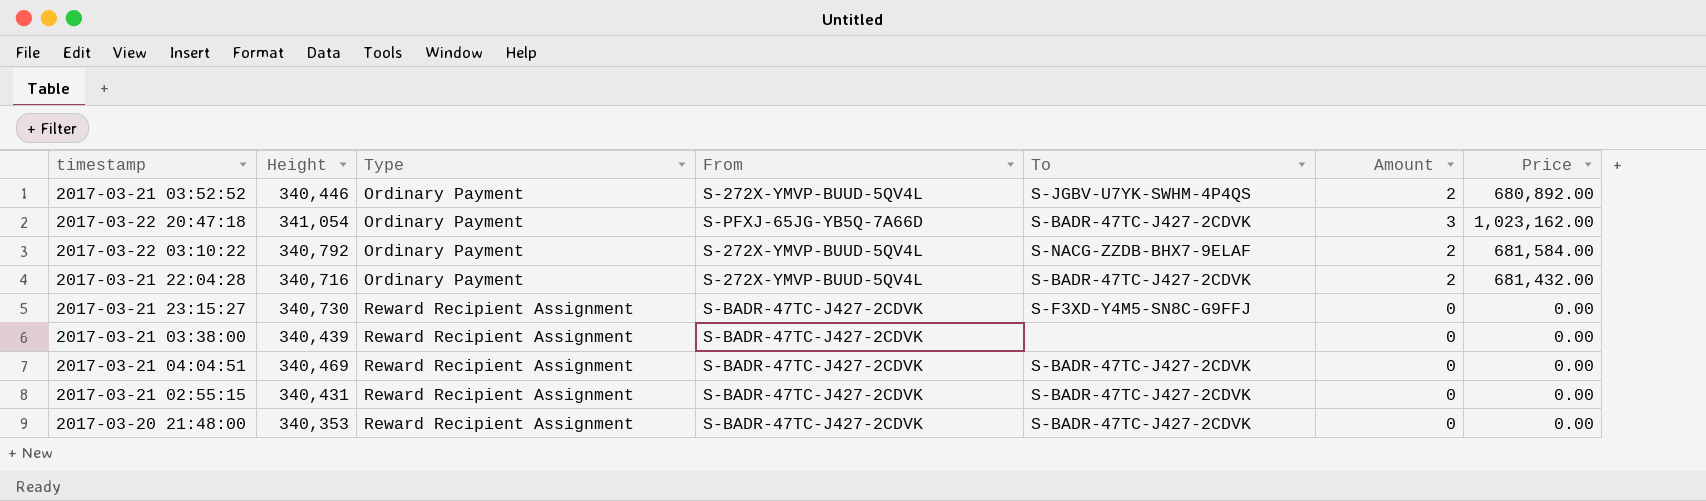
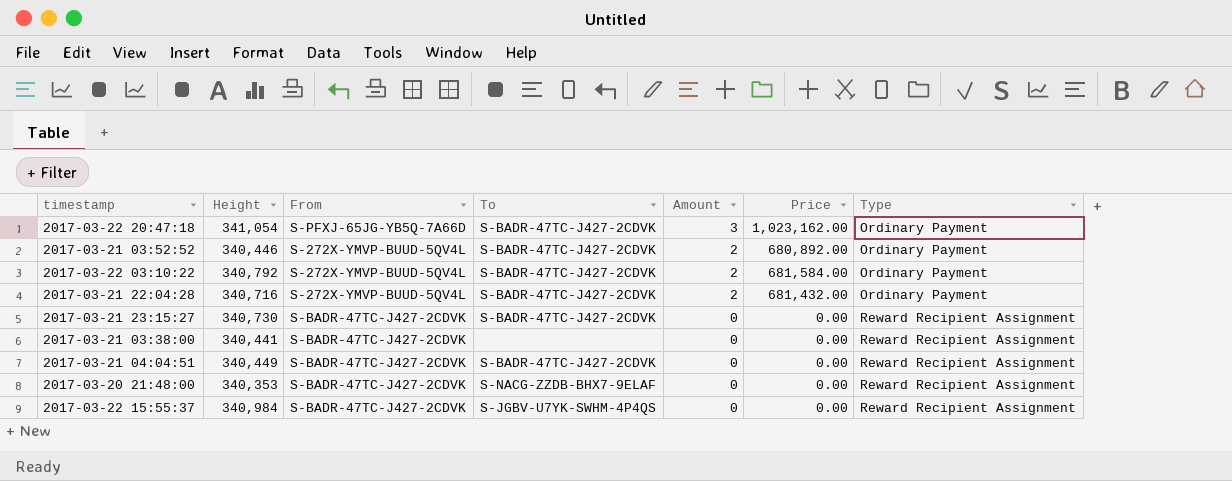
row order: Type ascending -> Amount descending
column Type | position: 3 -> 7
row 2017-03-21 02:55:15: 340,431 | Reward Recipient Assignment | S-BADR-47TC-J427-2CDVK | S-BADR-47TC-J427-2CDVK | 0 | 0.00 -> none
2017-03-21 03:52:52 | To: S-JGBV-U7YK-SWHM-4P4QS -> S-BADR-47TC-J427-2CDVK
2017-03-22 03:10:22 | To: S-NACG-ZZDB-BHX7-9ELAF -> S-BADR-47TC-J427-2CDVK
2017-03-21 23:15:27 | To: S-F3XD-Y4M5-SN8C-G9FFJ -> S-BADR-47TC-J427-2CDVK
2017-03-21 03:38:00 | Height: 340,439 -> 340,441
2017-03-21 04:04:51 | Height: 340,469 -> 340,449
2017-03-20 21:48:00 | To: S-BADR-47TC-J427-2CDVK -> S-NACG-ZZDB-BHX7-9ELAF
row 2017-03-22 15:55:37: none -> 340,984 | S-BADR-47TC-J427-2CDVK | S-JGBV-U7YK-SWHM-4P4QS | 0 | 0.00 | Reward Recipient Assignment

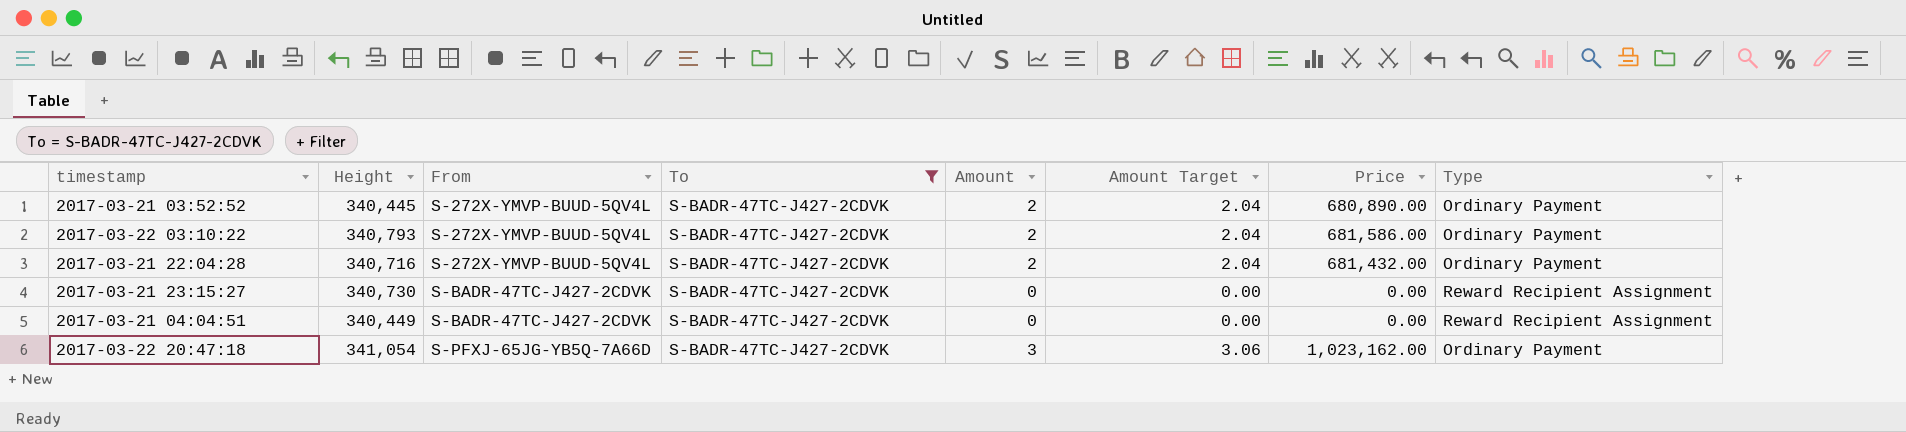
filter: none -> To = S-BADR-47TC-J427-2CDVK
row order: Amount descending -> From ascending
column Amount Target | formula: none -> [Amount] * 1.02
2017-03-21 03:52:52 | Height: 340,446 -> 340,445
2017-03-21 03:52:52 | Price: 680,892.00 -> 680,890.00
2017-03-22 03:10:22 | Height: 340,792 -> 340,793
2017-03-22 03:10:22 | Price: 681,584.00 -> 681,586.00

